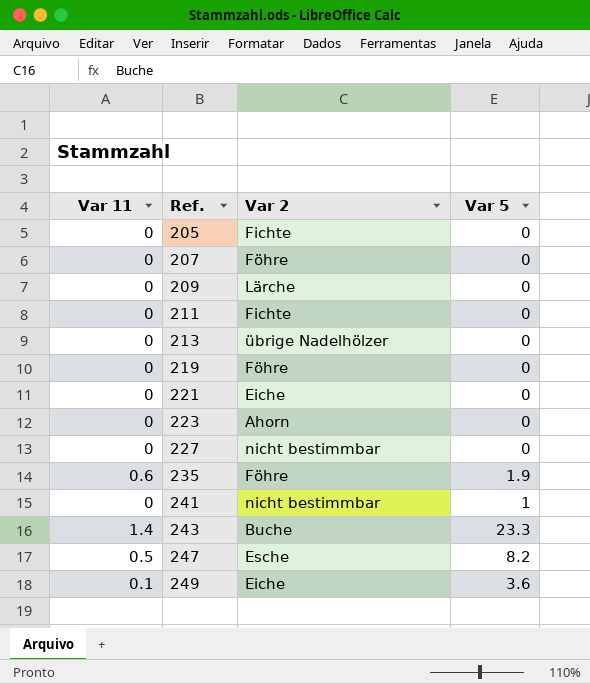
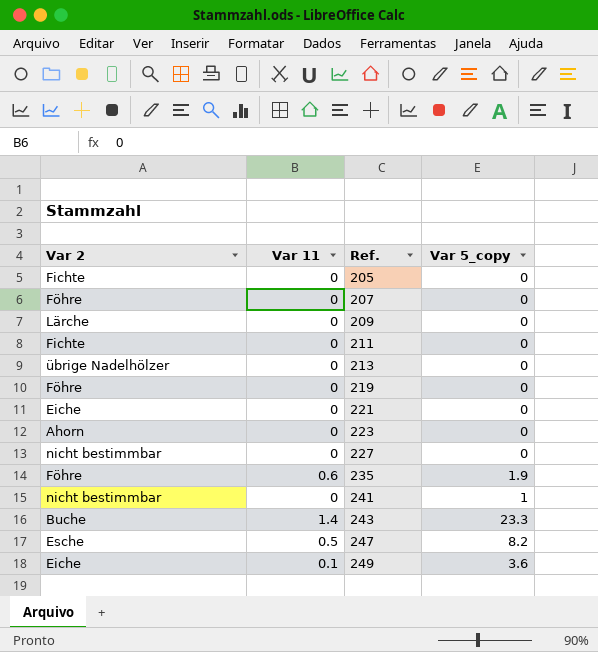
column Var 2 | position: 3 -> 1
column name: Var 5 -> Var 5_copy

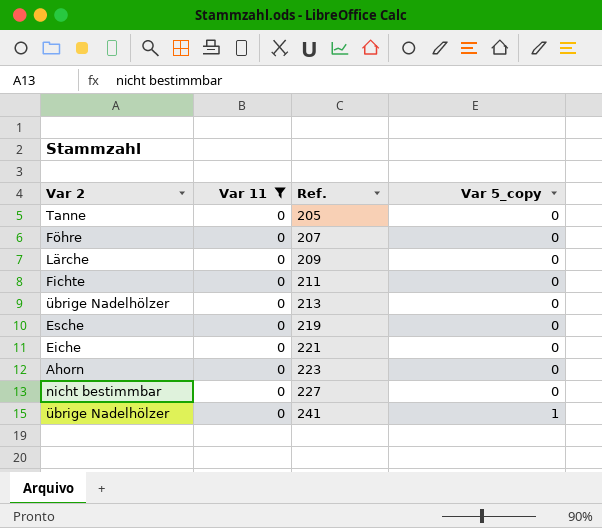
filter: none -> Var 11 = 0
205 | Var 2: Fichte -> Tanne
219 | Var 2: Föhre -> Esche
241 | Var 2: nicht bestimmbar -> übrige Nadelhölzer

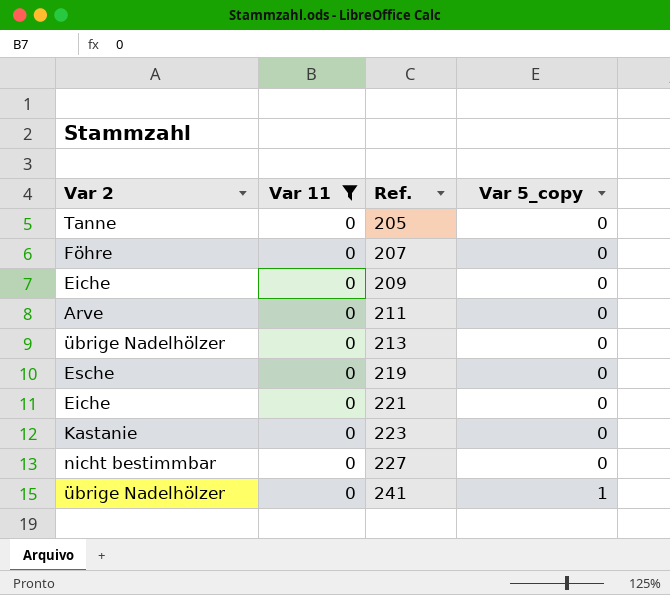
209 | Var 2: Lärche -> Eiche
211 | Var 2: Fichte -> Arve
223 | Var 2: Ahorn -> Kastanie

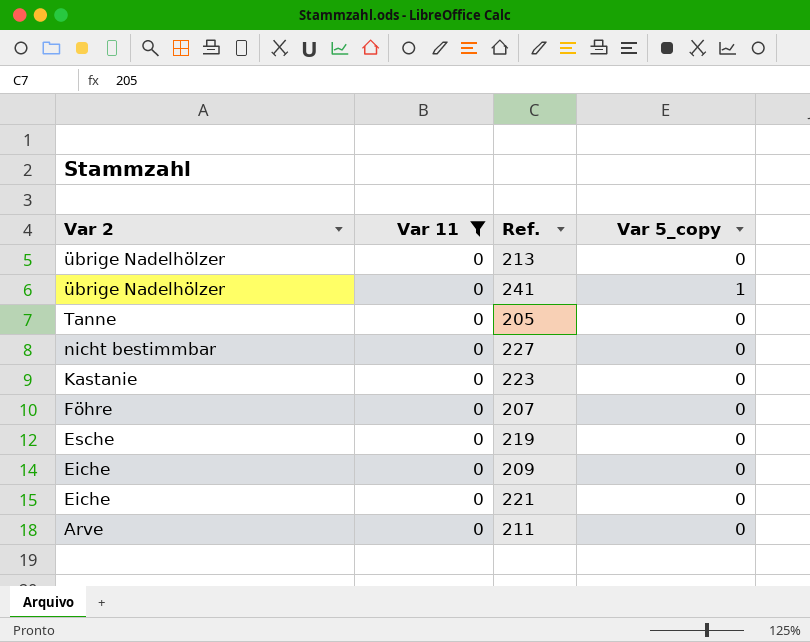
row order: Ref. ascending -> Var 2 descending

